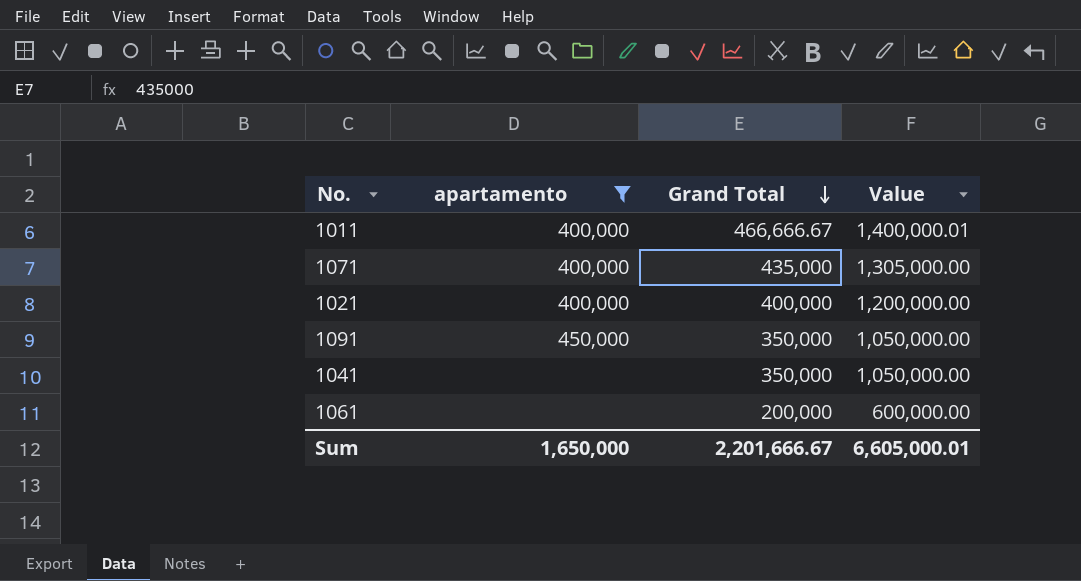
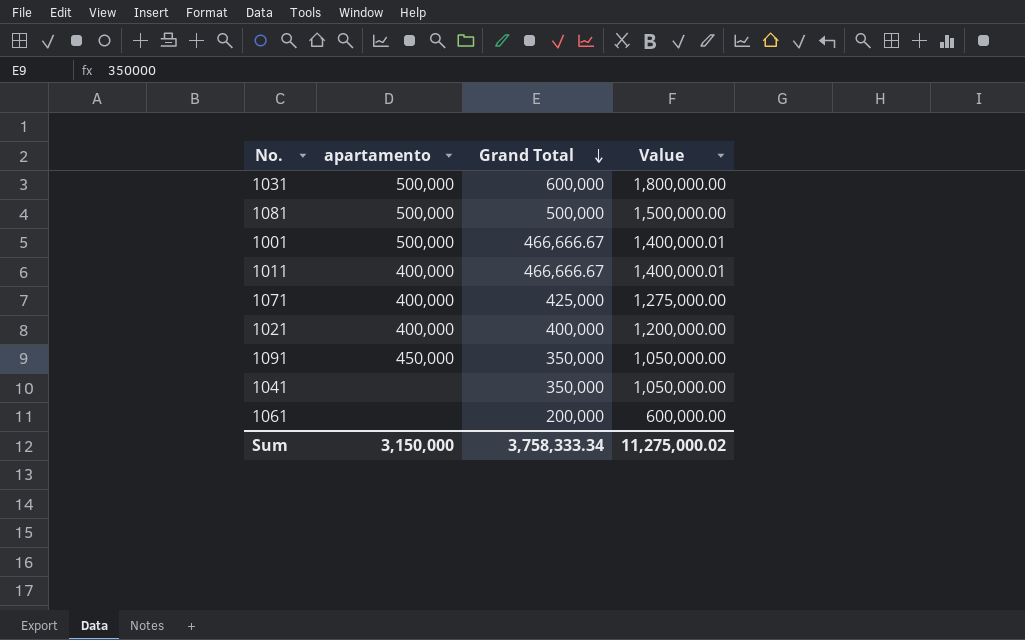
filter: apartamento != 500,000 -> none
1071 | Grand Total: 435,000 -> 425,000
1071 | Value: 1,305,000.00 -> 1,275,000.00
Sum | apartamento: 1,650,000 -> 3,150,000
Sum | Grand Total: 2,201,666.67 -> 3,758,333.34
Sum | Value: 6,605,000.01 -> 11,275,000.02

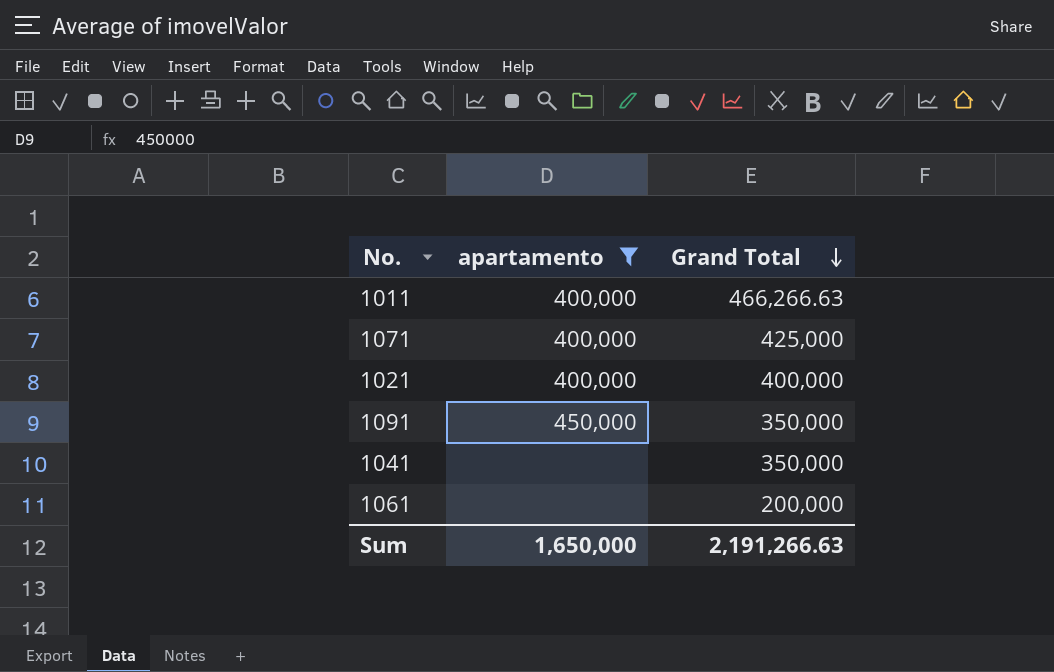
filter: none -> apartamento != 500,000
column Value | formula: [Grand Total] * 3 -> none
1011 | Grand Total: 466,666.67 -> 466,266.63
Sum | apartamento: 3,150,000 -> 1,650,000
Sum | Grand Total: 3,758,333.34 -> 2,191,266.63

